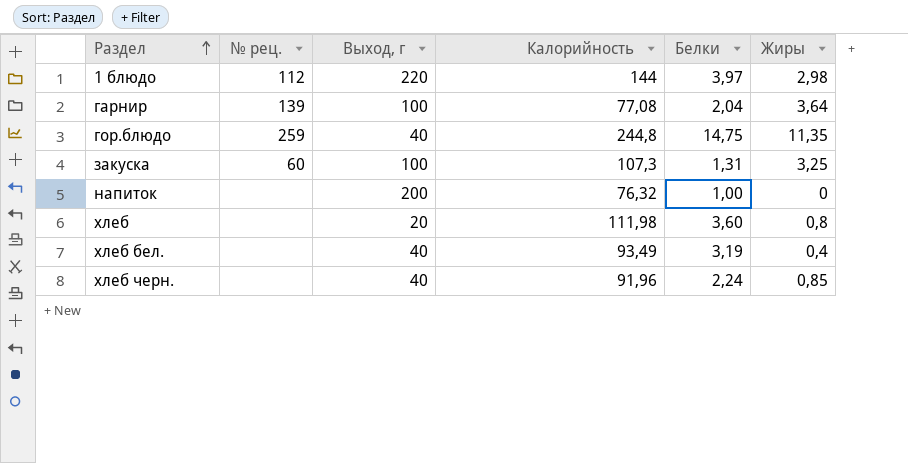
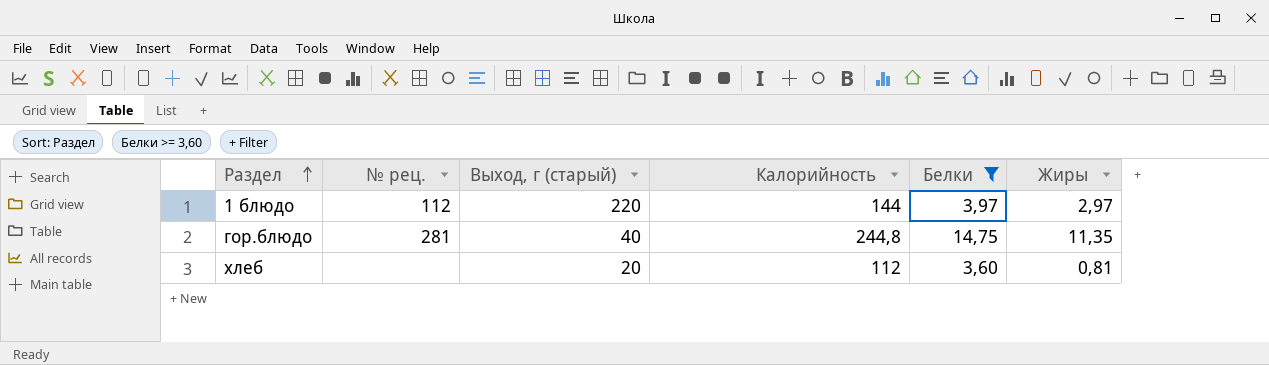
filter: none -> Белки >= 3,60
column name: Выход, г -> Выход, г (старый)
1 блюдо | Жиры: 2,98 -> 2,97
гор.блюдо | № рец.: 259 -> 281
хлеб | Калорийность: 111,98 -> 112
хлеб | Жиры: 0,8 -> 0,81

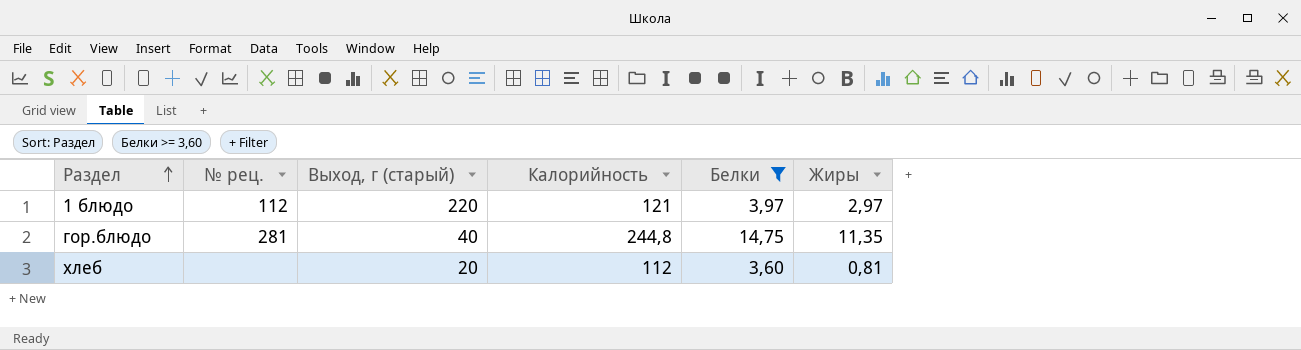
1 блюдо | Калорийность: 144 -> 121

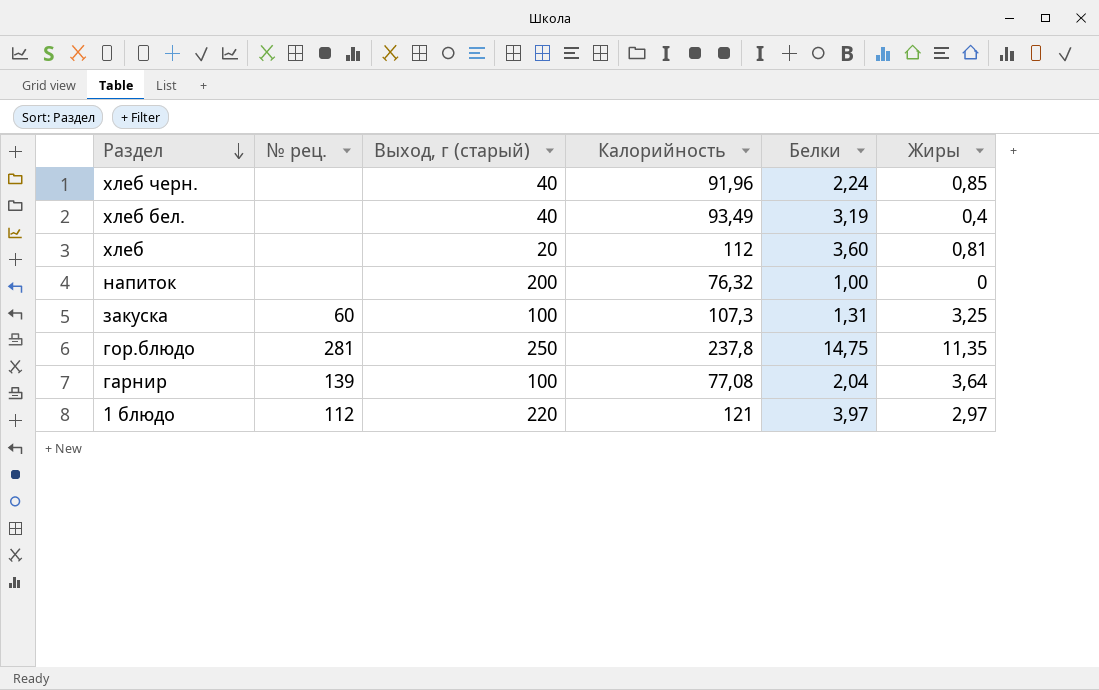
filter: Белки >= 3,60 -> none
row order: Раздел ascending -> Раздел descending
гор.блюдо | Выход, г (старый): 40 -> 250
гор.блюдо | Калорийность: 244,8 -> 237,8

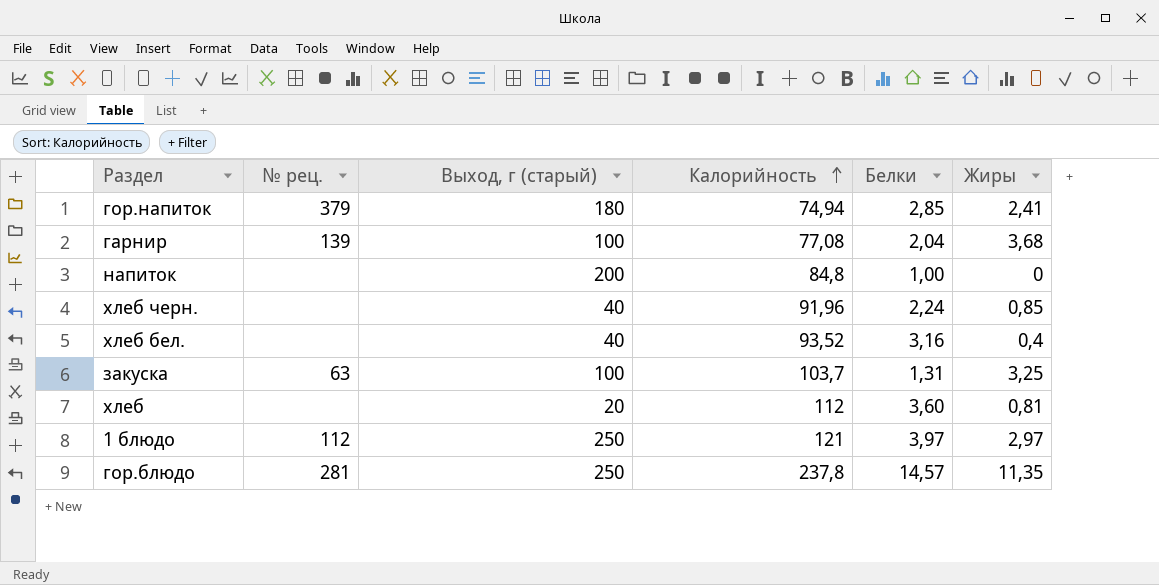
row order: Раздел descending -> Калорийность ascending
row гор.напиток: none -> 379 | 180 | 74,94 | 2,85 | 2,41
гарнир | Жиры: 3,64 -> 3,68
напиток | Калорийность: 76,32 -> 84,8
хлеб бел. | Калорийность: 93,49 -> 93,52
хлеб бел. | Белки: 3,19 -> 3,16
закуска | № рец.: 60 -> 63
закуска | Калорийность: 107,3 -> 103,7
1 блюдо | Выход, г (старый): 220 -> 250
гор.блюдо | Белки: 14,75 -> 14,57

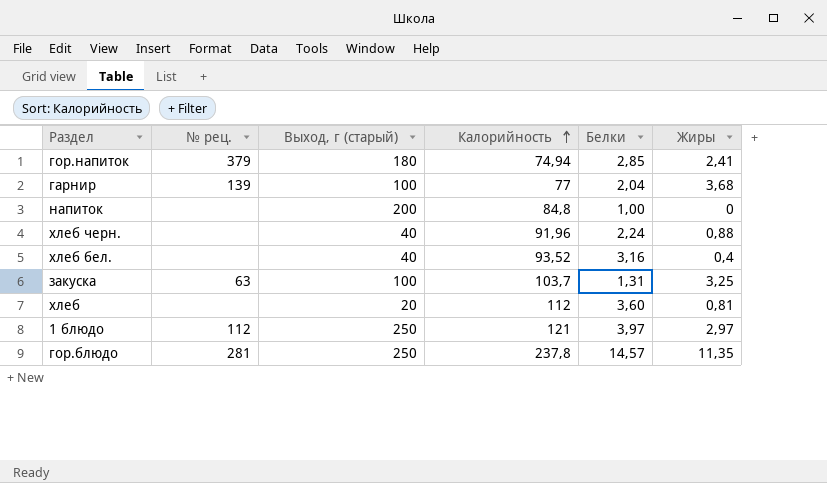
гарнир | Калорийность: 77,08 -> 77
хлеб черн. | Жиры: 0,85 -> 0,88

